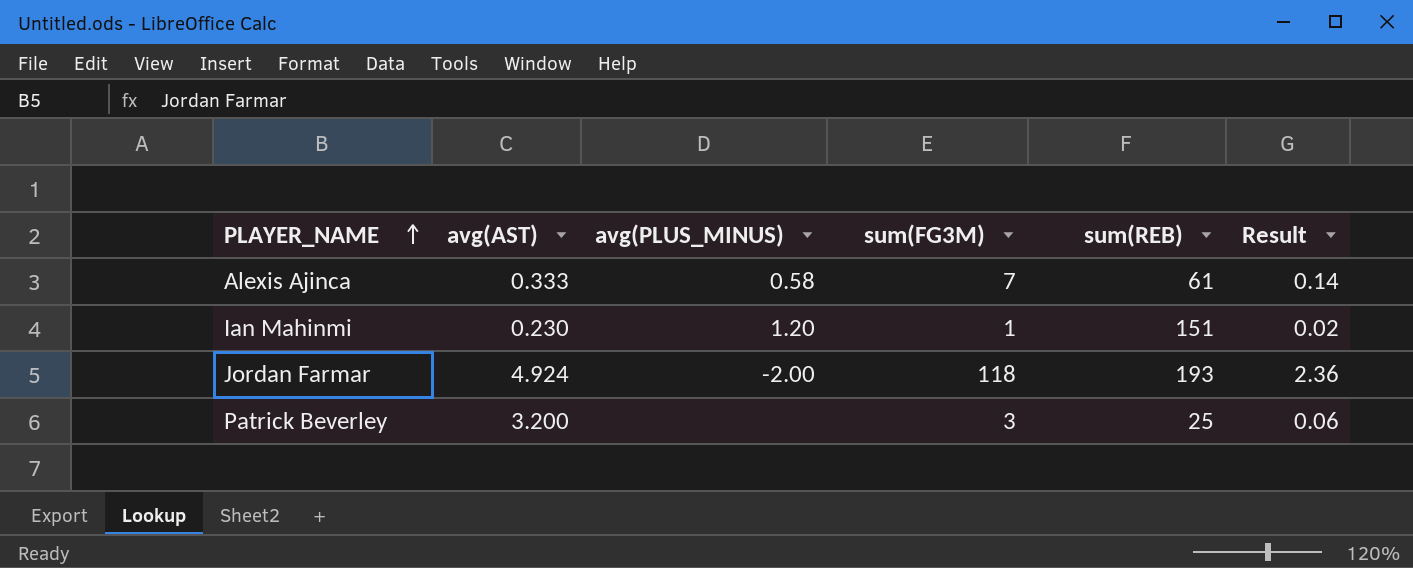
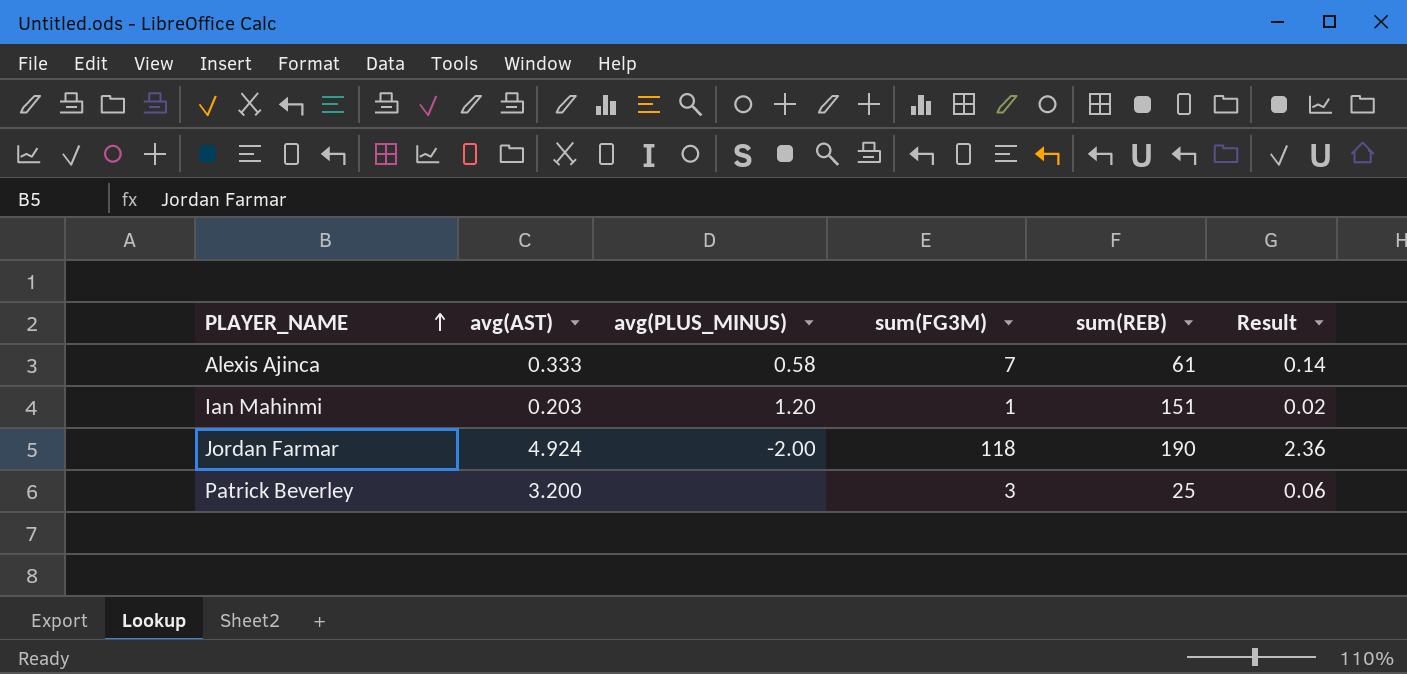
Ian Mahinmi | avg(AST): 0.230 -> 0.203
Jordan Farmar | sum(REB): 193 -> 190

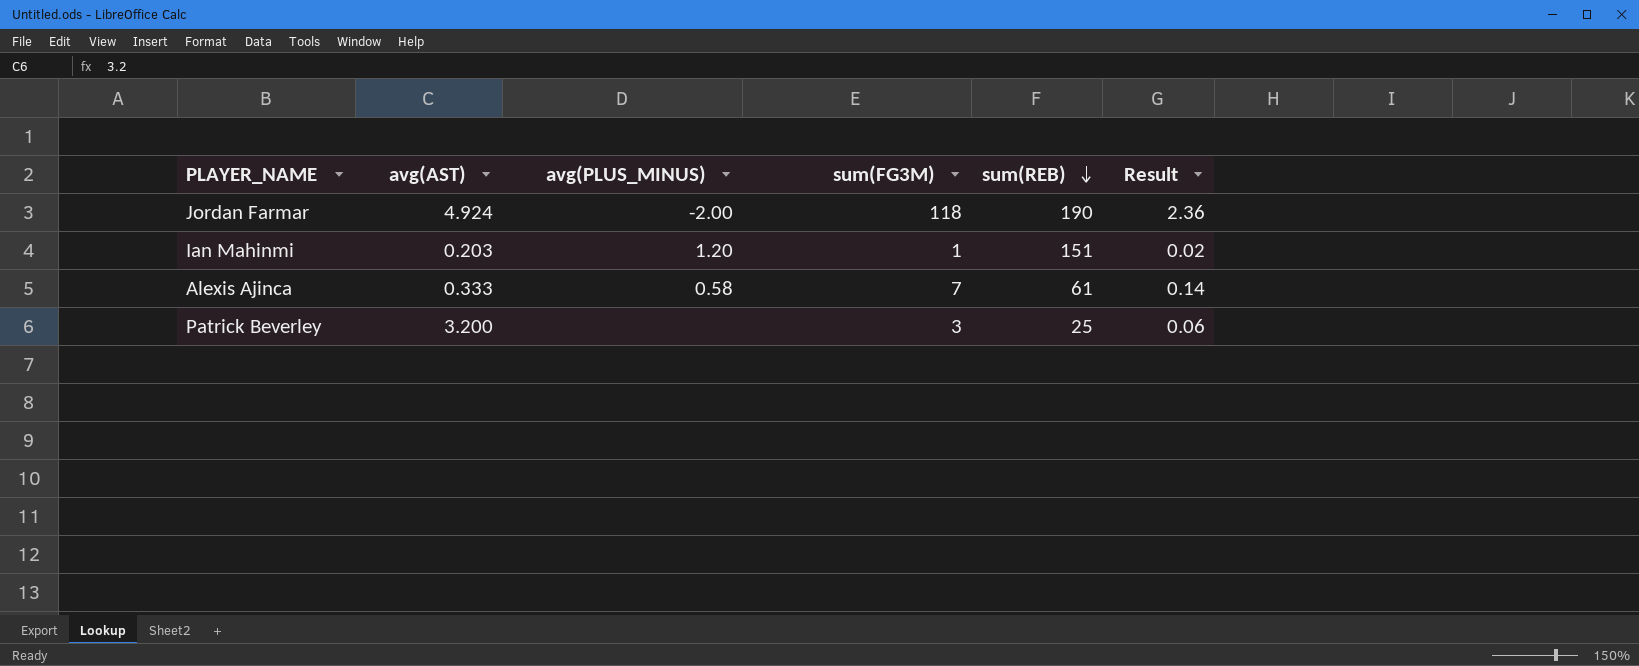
row order: PLAYER_NAME ascending -> sum(REB) descending

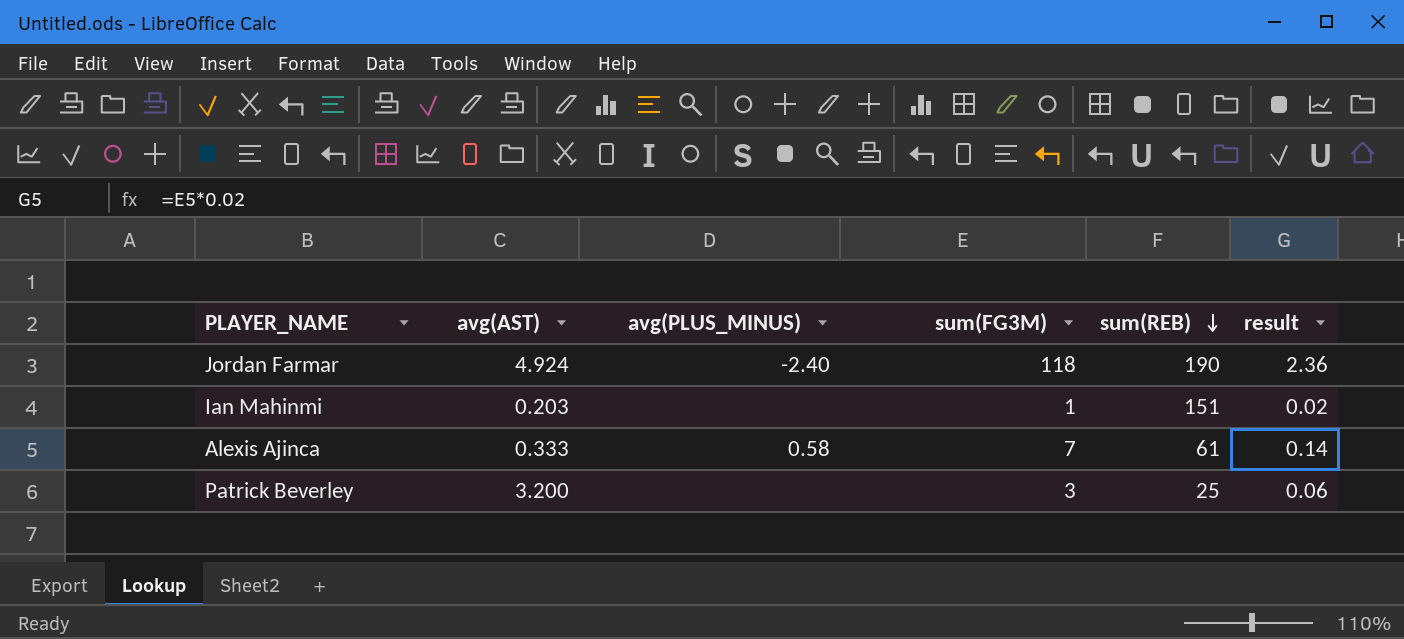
column name: Result -> result
Jordan Farmar | avg(PLUS_MINUS): -2.00 -> -2.40
Ian Mahinmi | avg(PLUS_MINUS): 1.20 -> none

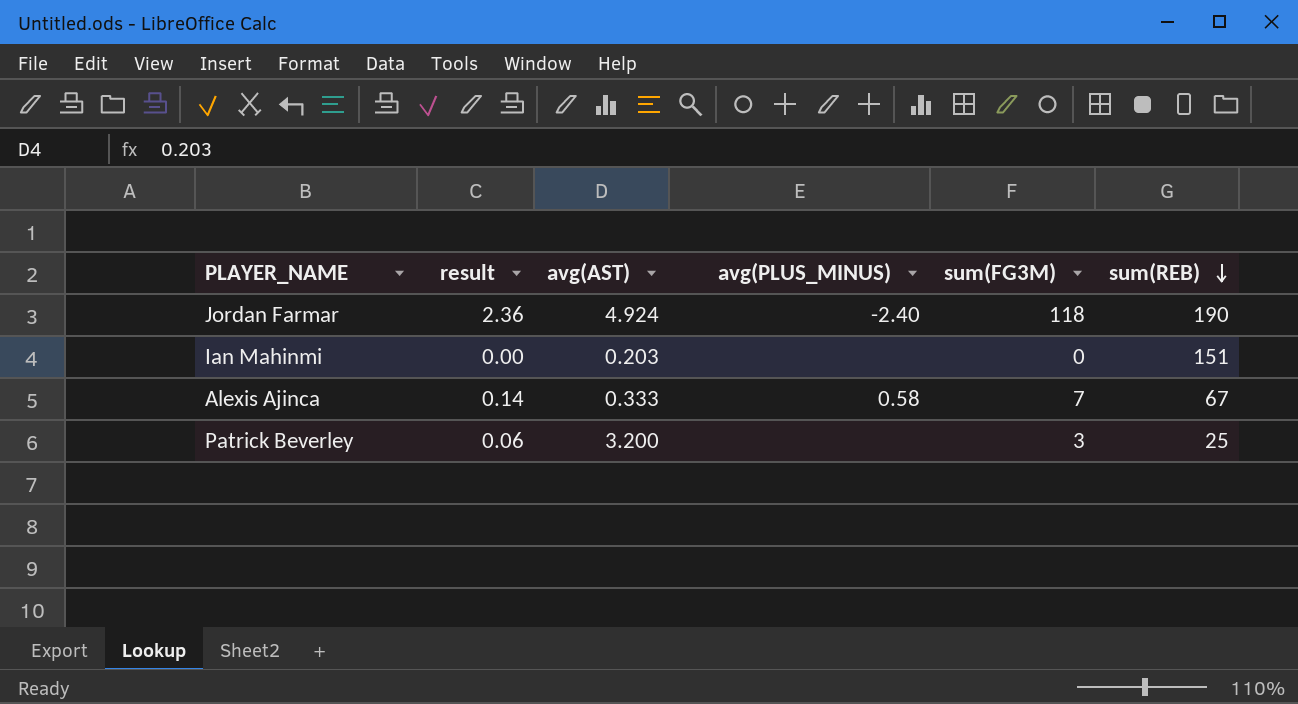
column result | position: 6 -> 2
Ian Mahinmi | result: 0.02 -> 0.00
Ian Mahinmi | sum(FG3M): 1 -> 0
Alexis Ajinca | sum(REB): 61 -> 67

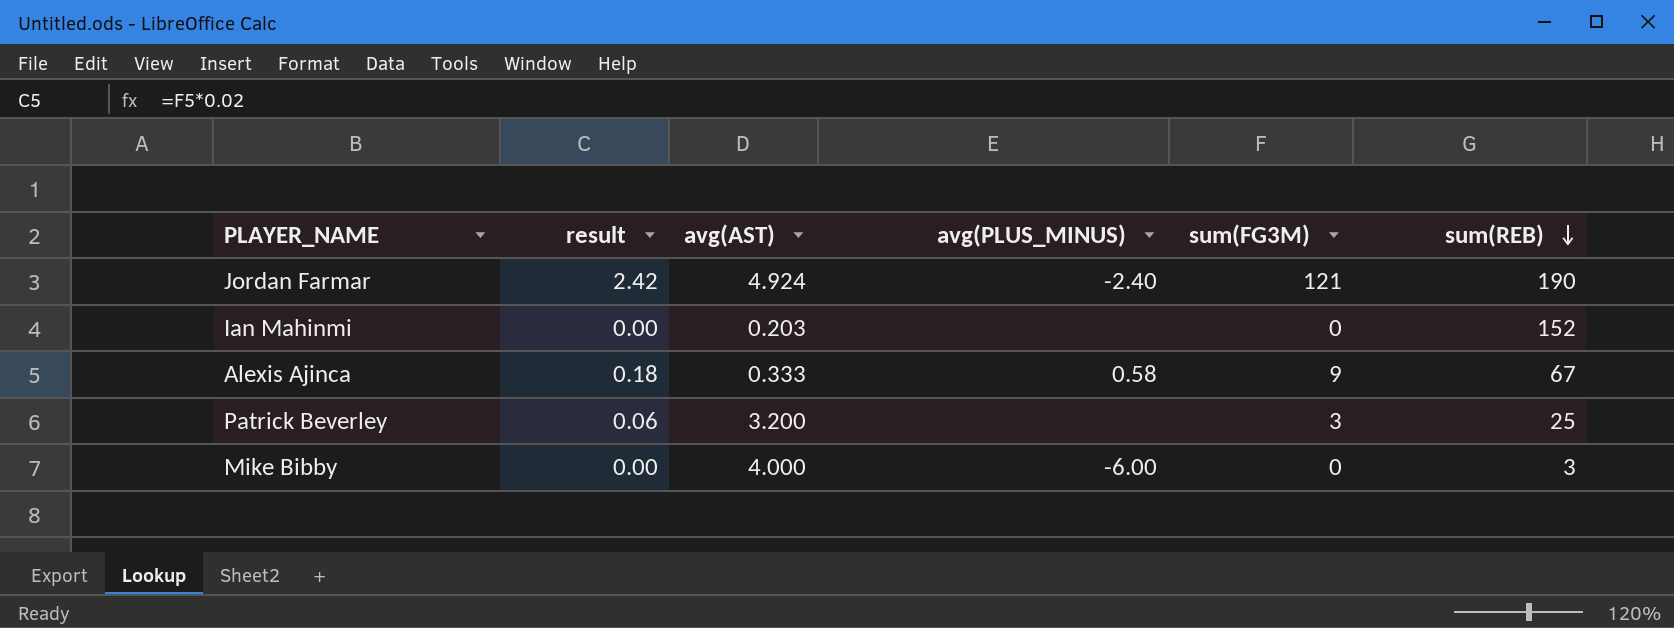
Jordan Farmar | result: 2.36 -> 2.42
Jordan Farmar | sum(FG3M): 118 -> 121
Ian Mahinmi | sum(REB): 151 -> 152
Alexis Ajinca | result: 0.14 -> 0.18
Alexis Ajinca | sum(FG3M): 7 -> 9
row Mike Bibby: none -> 0.00 | 4.000 | -6.00 | 0 | 3

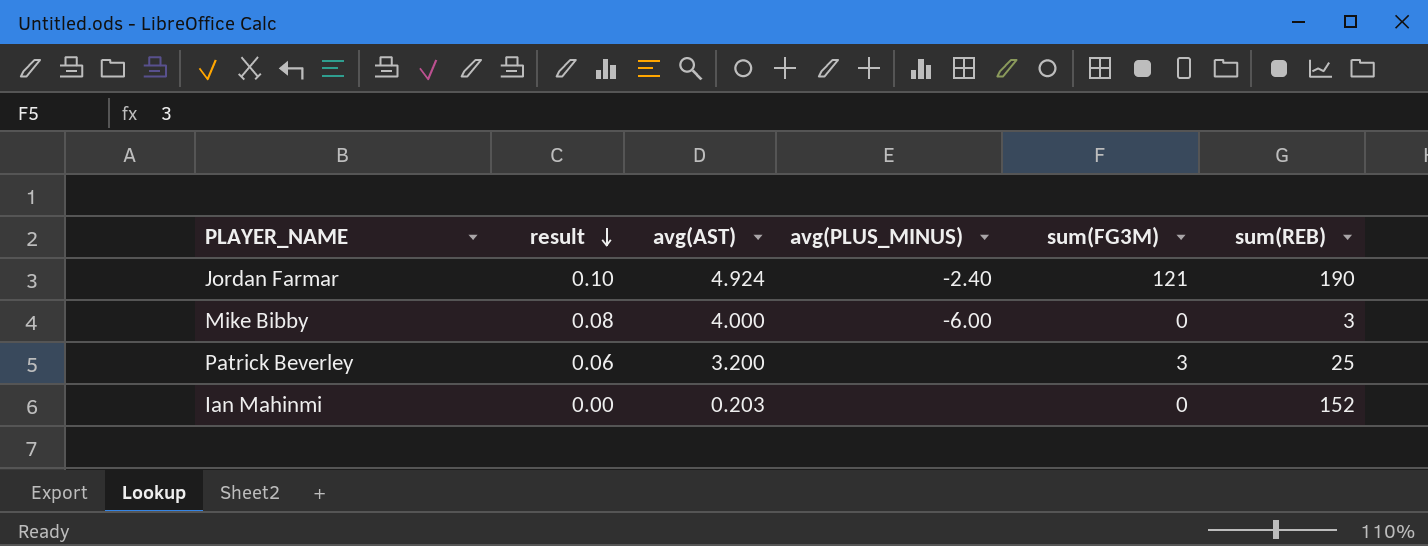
row order: sum(REB) descending -> result descending
column result | formula: [sum(FG3M)] * 0.02 -> [avg(AST)] * 0.02
row Alexis Ajinca: 0.18 | 0.333 | 0.58 | 9 | 67 -> none

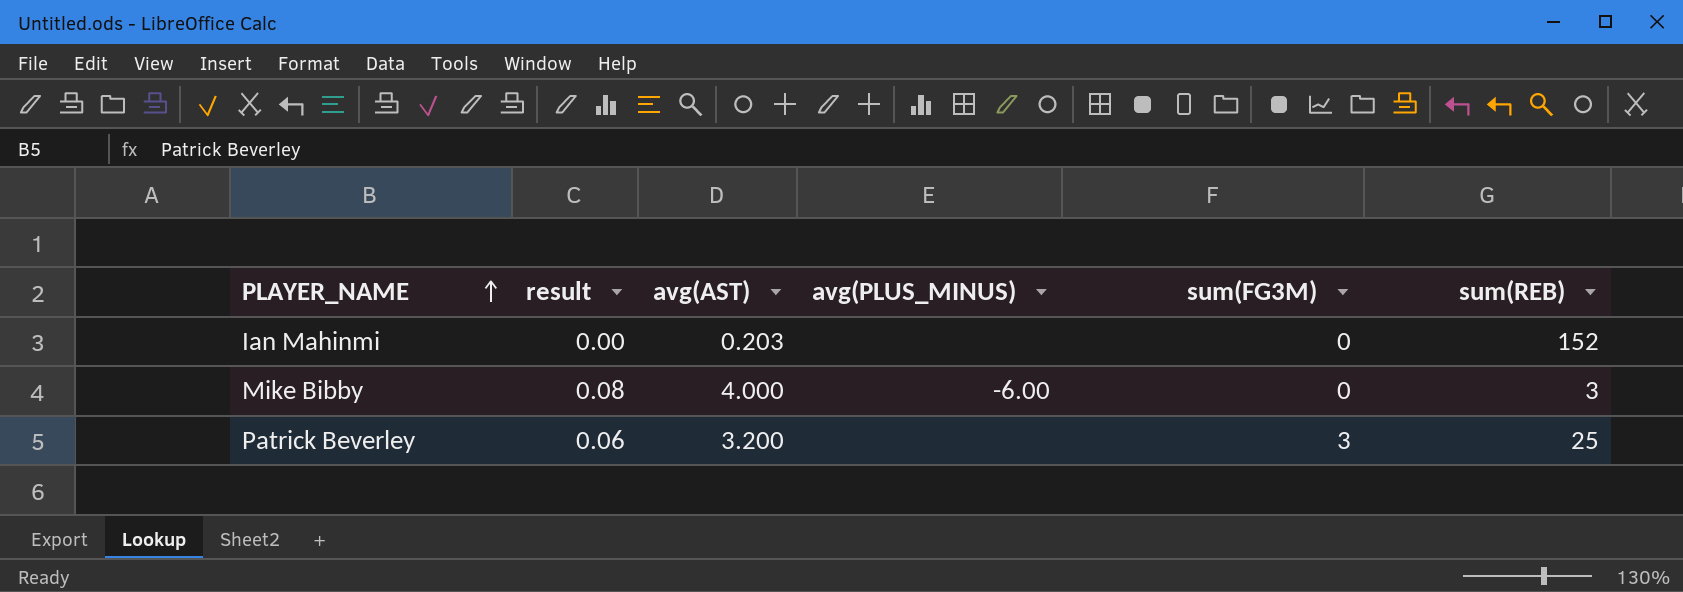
row order: result descending -> PLAYER_NAME ascending
row Jordan Farmar: 0.10 | 4.924 | -2.40 | 121 | 190 -> none

